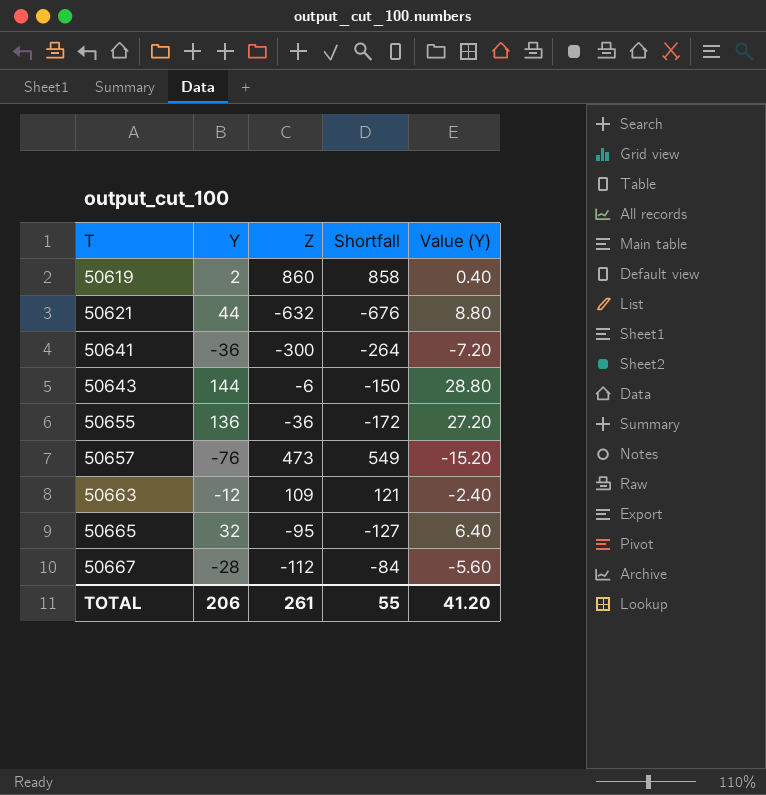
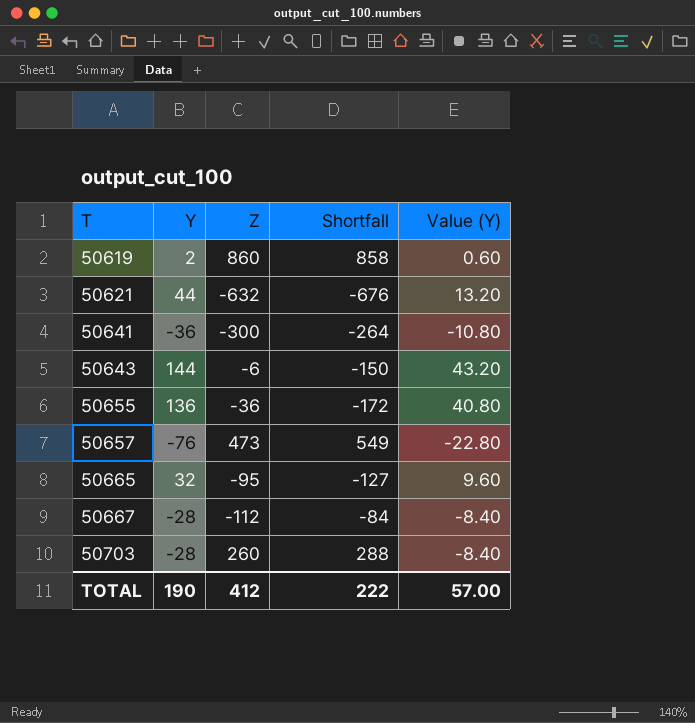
column Value (Y) | formula: [Y] * 0.2 -> [Y] * 0.3
row 50663: -12 | 109 | 121 | -2.40 -> none
row 50703: none -> -28 | 260 | 288 | -8.40
TOTAL | Y: 206 -> 190
TOTAL | Z: 261 -> 412
TOTAL | Shortfall: 55 -> 222
TOTAL | Value (Y): 41.20 -> 57.00

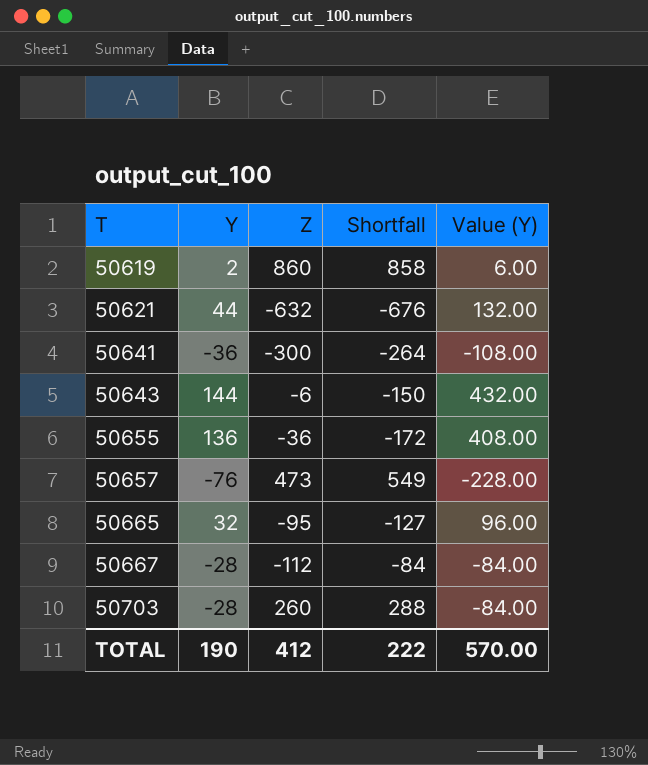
column Value (Y) | formula: [Y] * 0.3 -> [Y] * 3
TOTAL | Value (Y): 57.00 -> 570.00

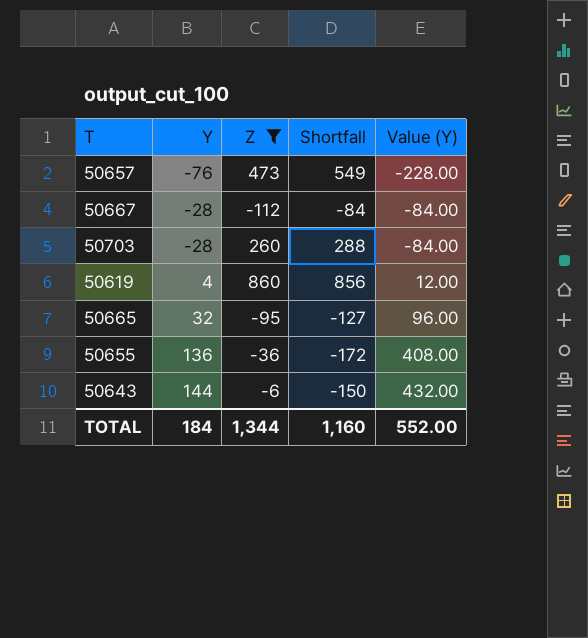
filter: none -> Z >= -112
row order: T ascending -> Y ascending
50619 | Y: 2 -> 4
50619 | Shortfall: 858 -> 856
50619 | Value (Y): 6.00 -> 12.00
TOTAL | Y: 190 -> 184
TOTAL | Z: 412 -> 1,344
TOTAL | Shortfall: 222 -> 1,160
TOTAL | Value (Y): 570.00 -> 552.00

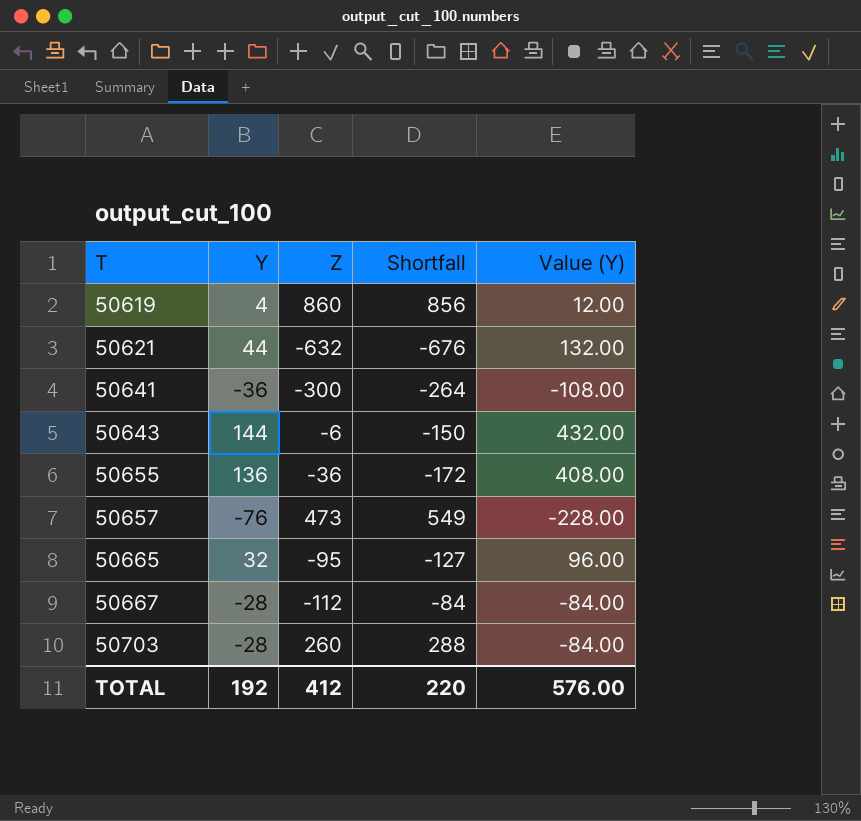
filter: Z >= -112 -> none
row order: Y ascending -> T ascending
TOTAL | Y: 184 -> 192
TOTAL | Z: 1,344 -> 412
TOTAL | Shortfall: 1,160 -> 220
TOTAL | Value (Y): 552.00 -> 576.00

